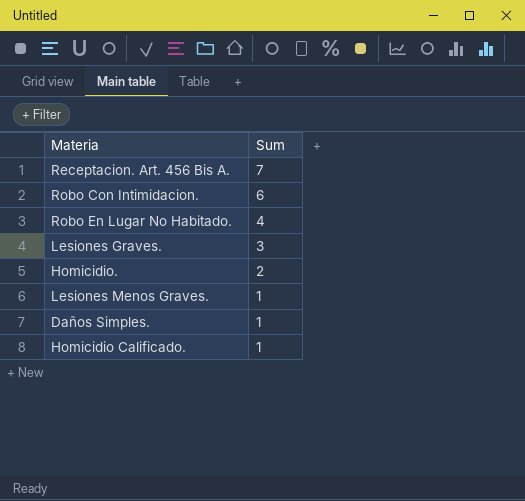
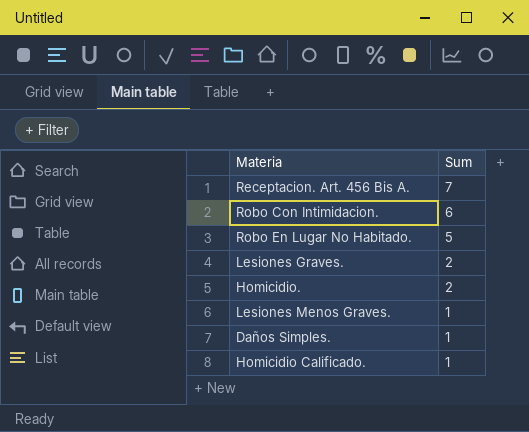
Robo En Lugar No Habitado. | Sum: 4 -> 5
Lesiones Graves. | Sum: 3 -> 2

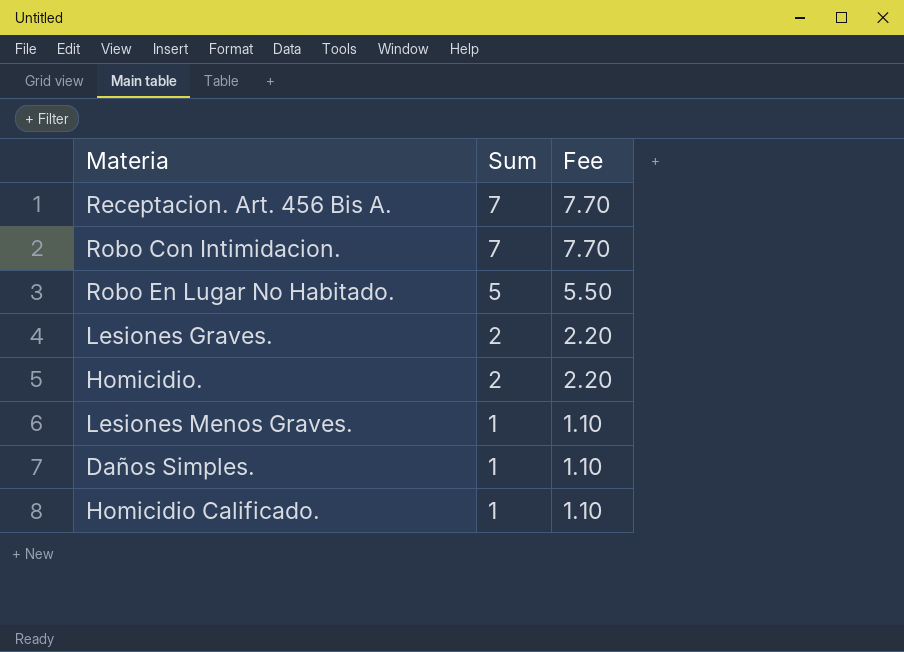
column Fee | formula: none -> [Sum] * 1.1
Robo Con Intimidacion. | Sum: 6 -> 7

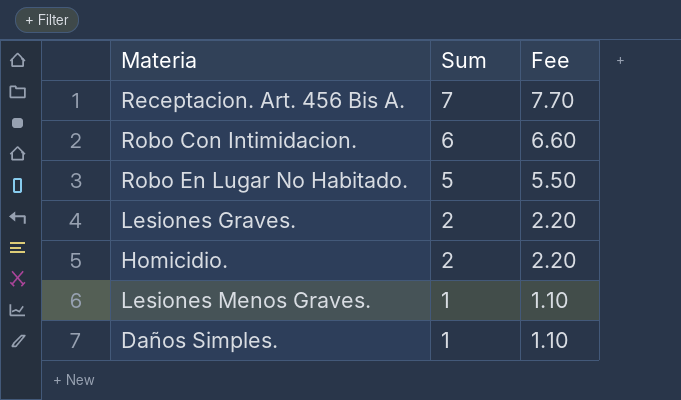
row Homicidio Calificado.: 1 | 1.10 -> none
Robo Con Intimidacion. | Sum: 7 -> 6
Robo Con Intimidacion. | Fee: 7.70 -> 6.60

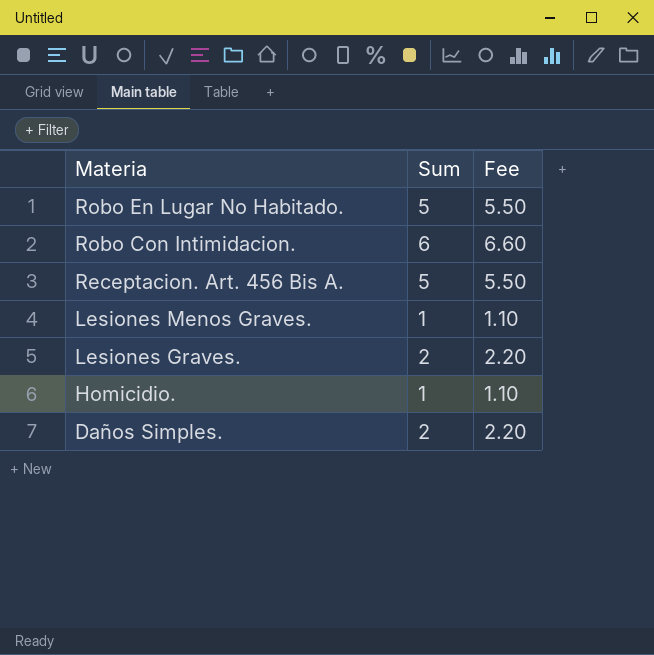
row order: Sum descending -> Materia descending
Receptacion. Art. 456 Bis A. | Sum: 7 -> 5
Receptacion. Art. 456 Bis A. | Fee: 7.70 -> 5.50
Homicidio. | Sum: 2 -> 1
Homicidio. | Fee: 2.20 -> 1.10
Daños Simples. | Sum: 1 -> 2
Daños Simples. | Fee: 1.10 -> 2.20

